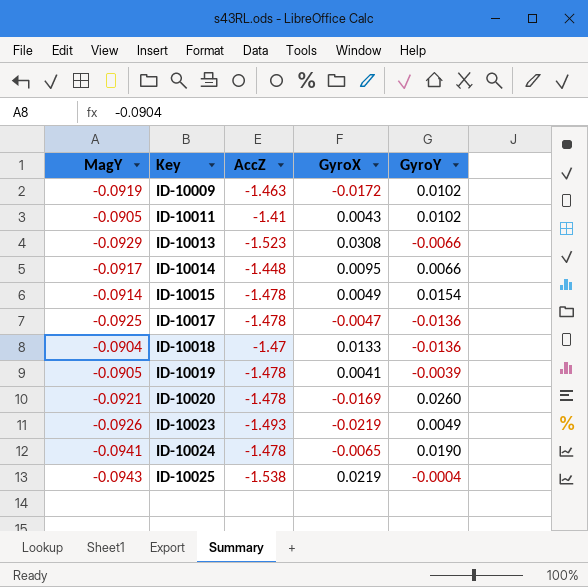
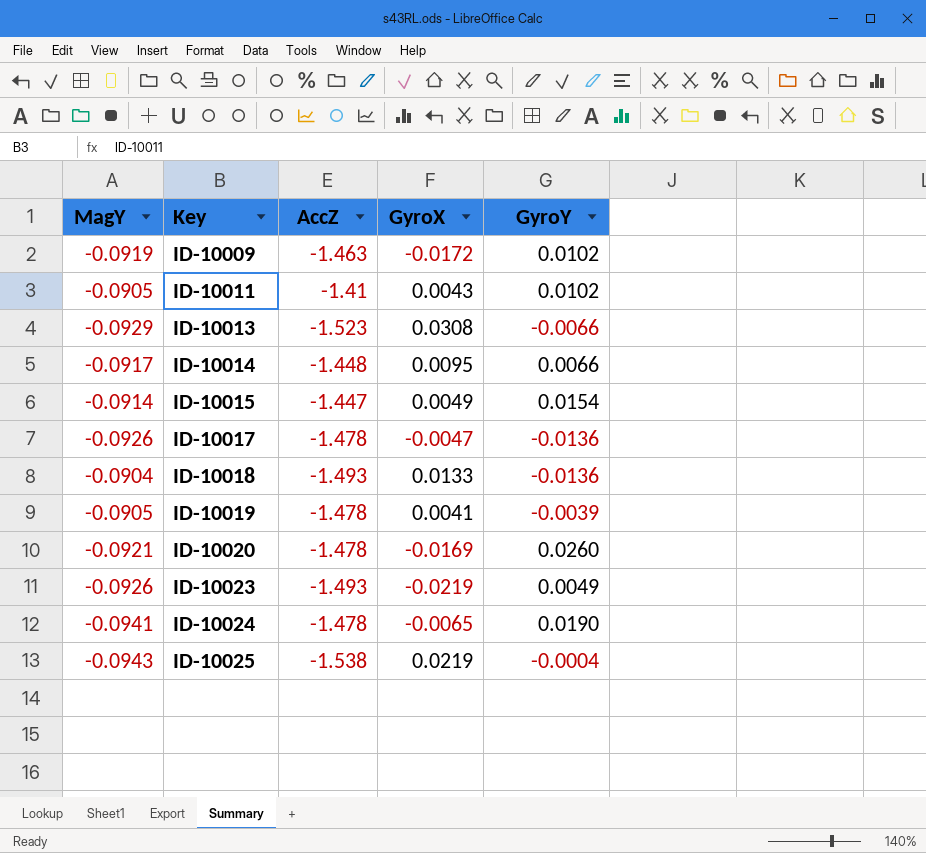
ID-10015 | AccZ: -1.478 -> -1.447
ID-10017 | MagY: -0.0925 -> -0.0926
ID-10018 | AccZ: -1.47 -> -1.493

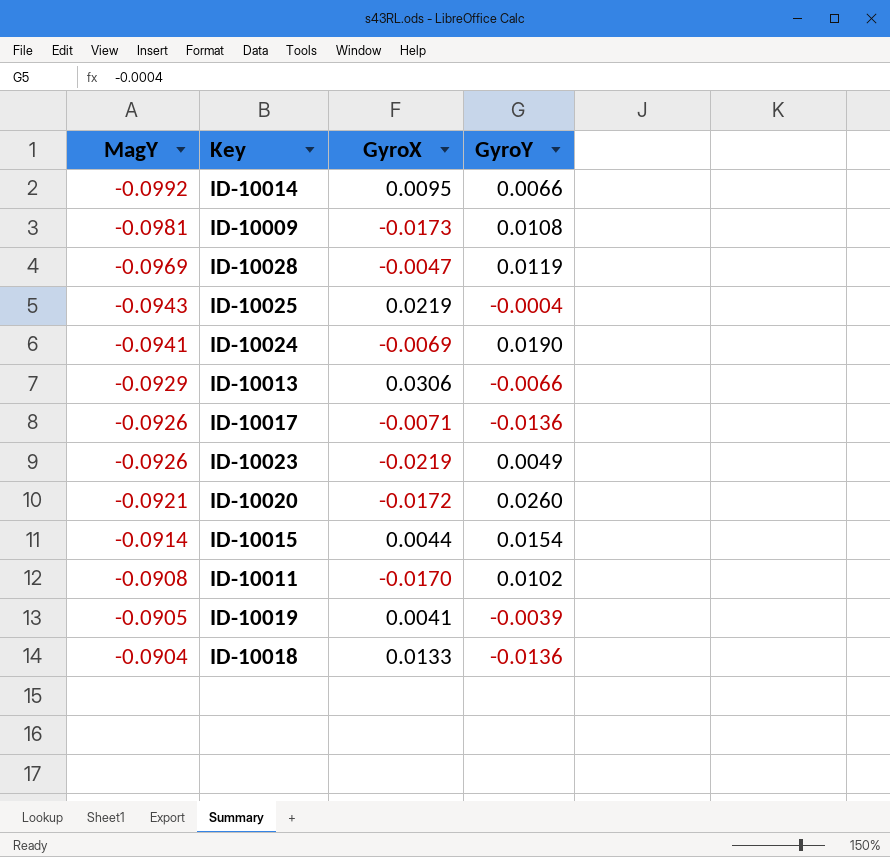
row order: Key ascending -> MagY ascending
column AccZ | position: 3 -> none
ID-10014 | MagY: -0.0917 -> -0.0992
ID-10009 | MagY: -0.0919 -> -0.0981
ID-10009 | GyroX: -0.0172 -> -0.0173
ID-10009 | GyroY: 0.0102 -> 0.0108
row ID-10028: none -> -0.0969 | -0.0047 | 0.0119
ID-10024 | GyroX: -0.0065 -> -0.0069
ID-10013 | GyroX: 0.0308 -> 0.0306
ID-10017 | GyroX: -0.0047 -> -0.0071
ID-10020 | GyroX: -0.0169 -> -0.0172
ID-10015 | GyroX: 0.0049 -> 0.0044
ID-10011 | MagY: -0.0905 -> -0.0908
ID-10011 | GyroX: 0.0043 -> -0.0170

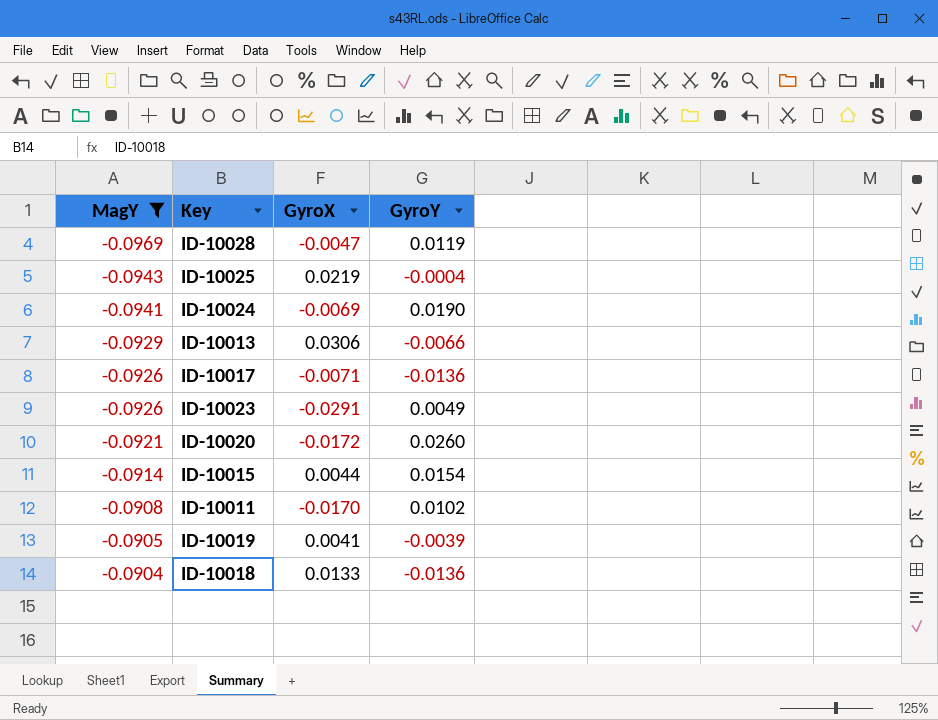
filter: none -> MagY >= -0.0969
ID-10023 | GyroX: -0.0219 -> -0.0291

